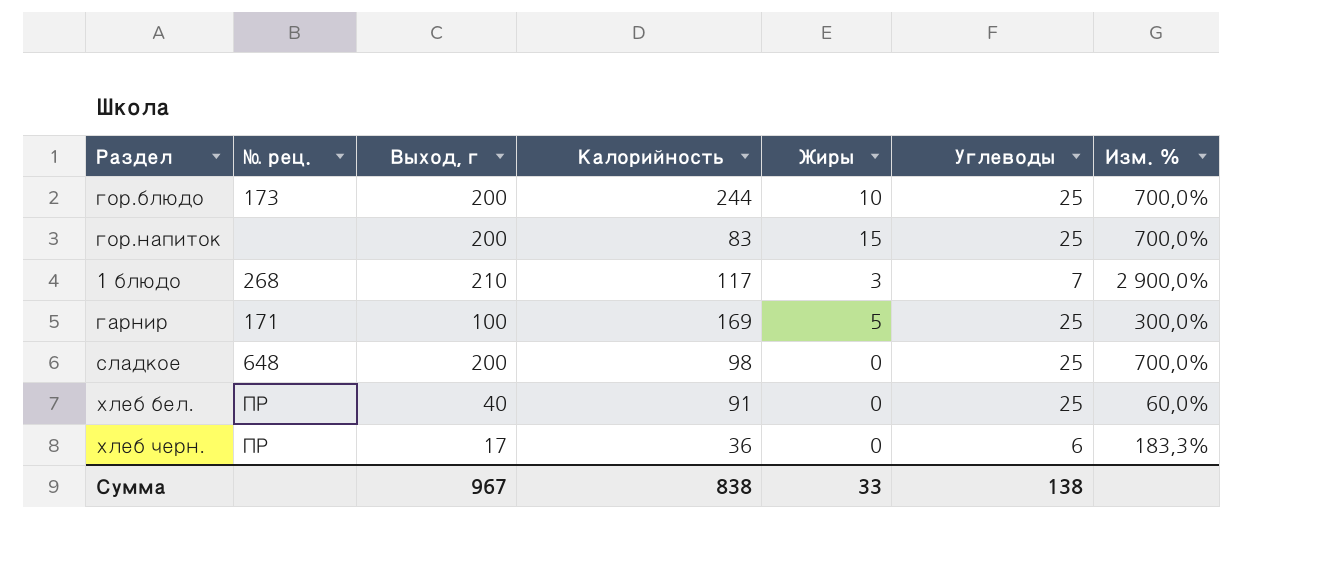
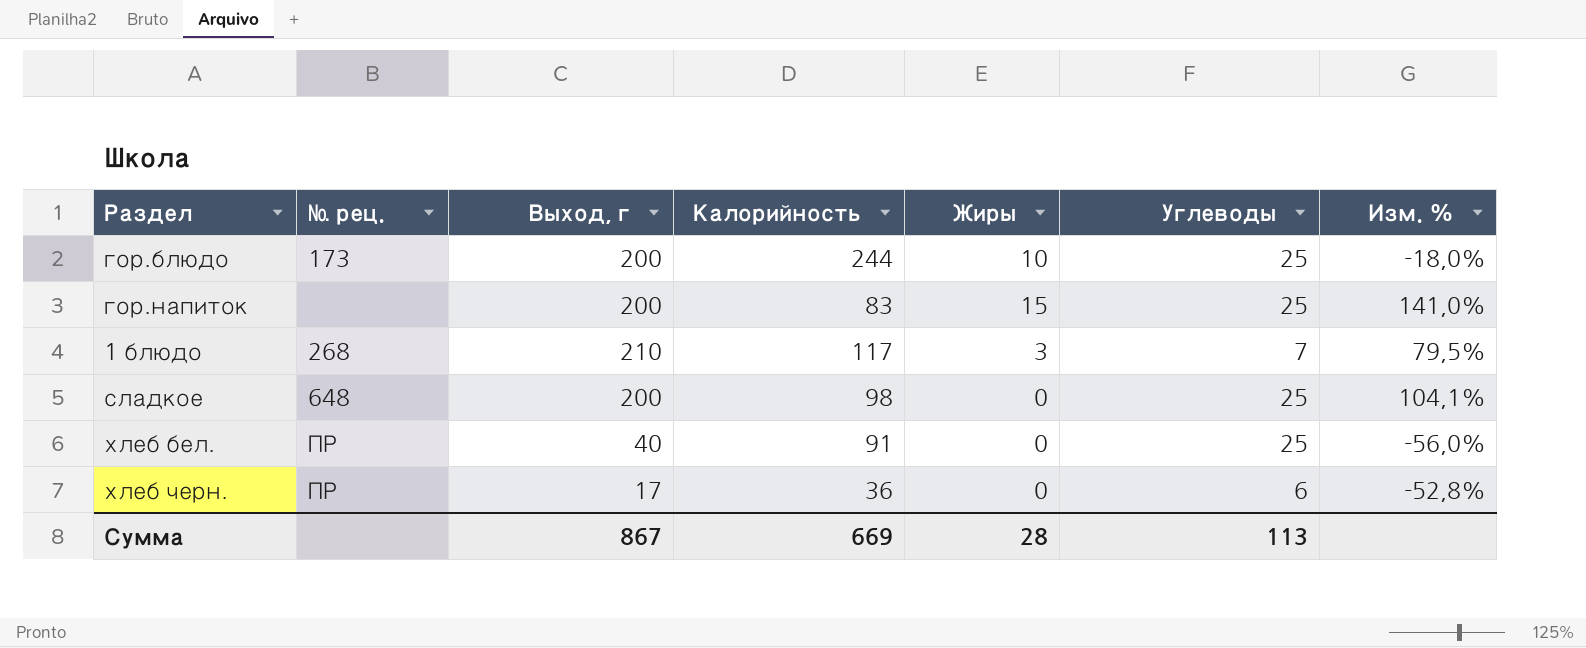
column Изм. % | formula: ([Выход, г] - [Углеводы]) / [Углеводы] -> ([Выход, г] - [Калорийность]) / [Калорийность]
row гарнир: 171 | 100 | 169 | 5 | 25 | 300,0% -> none
Сумма | Выход, г: 967 -> 867
Сумма | Калорийность: 838 -> 669
Сумма | Жиры: 33 -> 28
Сумма | Углеводы: 138 -> 113

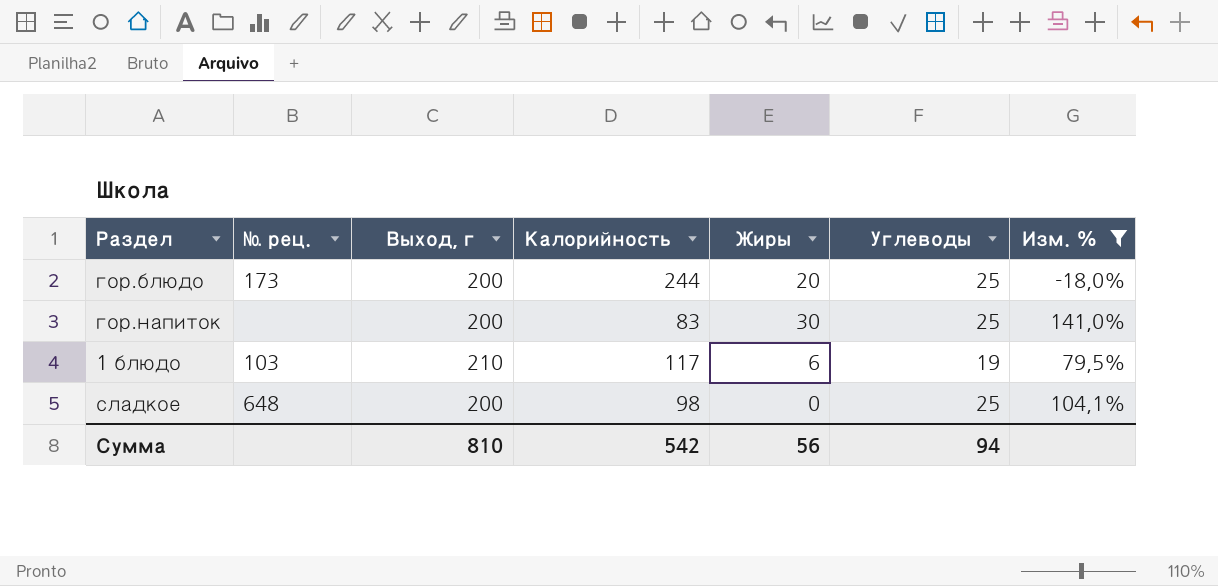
filter: none -> Изм. % >= -18,0%
гор.блюдо | Жиры: 10 -> 20
гор.напиток | Жиры: 15 -> 30
1 блюдо | № рец.: 268 -> 103
1 блюдо | Жиры: 3 -> 6
1 блюдо | Углеводы: 7 -> 19
Сумма | Выход, г: 867 -> 810
Сумма | Калорийность: 669 -> 542
Сумма | Жиры: 28 -> 56
Сумма | Углеводы: 113 -> 94

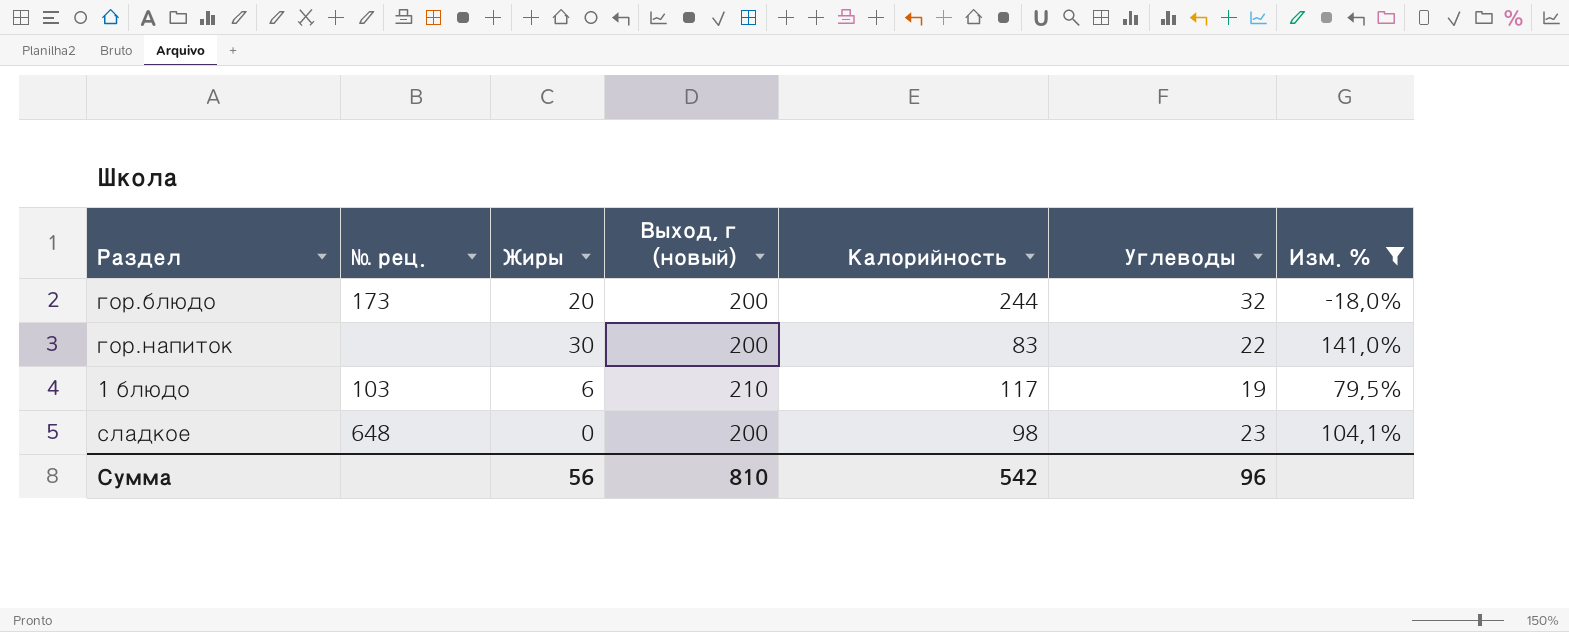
column Жиры | position: 5 -> 3
column name: Выход, г -> Выход, г (новый)
гор.блюдо | Углеводы: 25 -> 32
гор.напиток | Углеводы: 25 -> 22
сладкое | Углеводы: 25 -> 23
Сумма | Углеводы: 94 -> 96

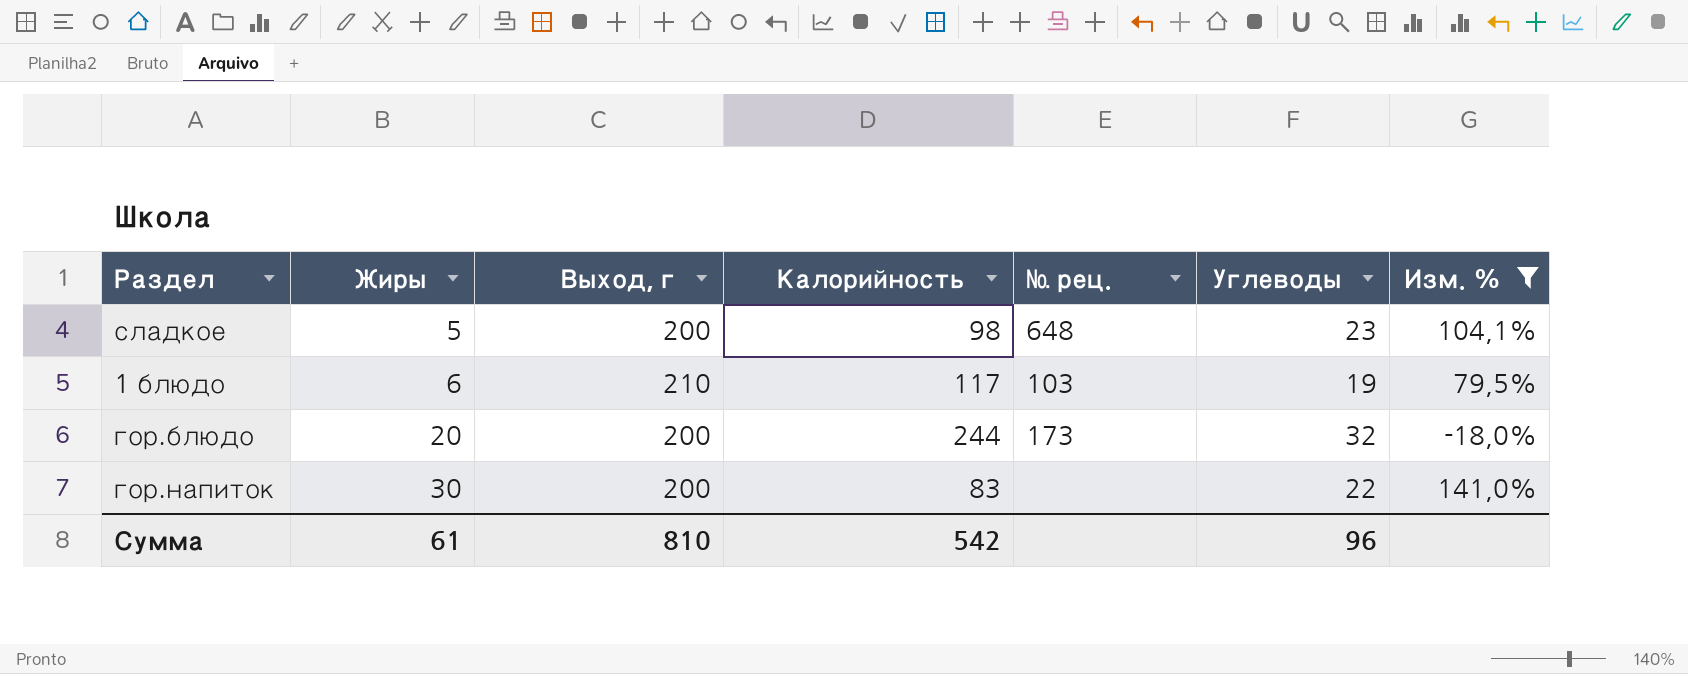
row order: none -> Жиры ascending
column name: Выход, г (новый) -> Выход, г
column № рец. | position: 2 -> 5
сладкое | Жиры: 0 -> 5
Сумма | Жиры: 56 -> 61

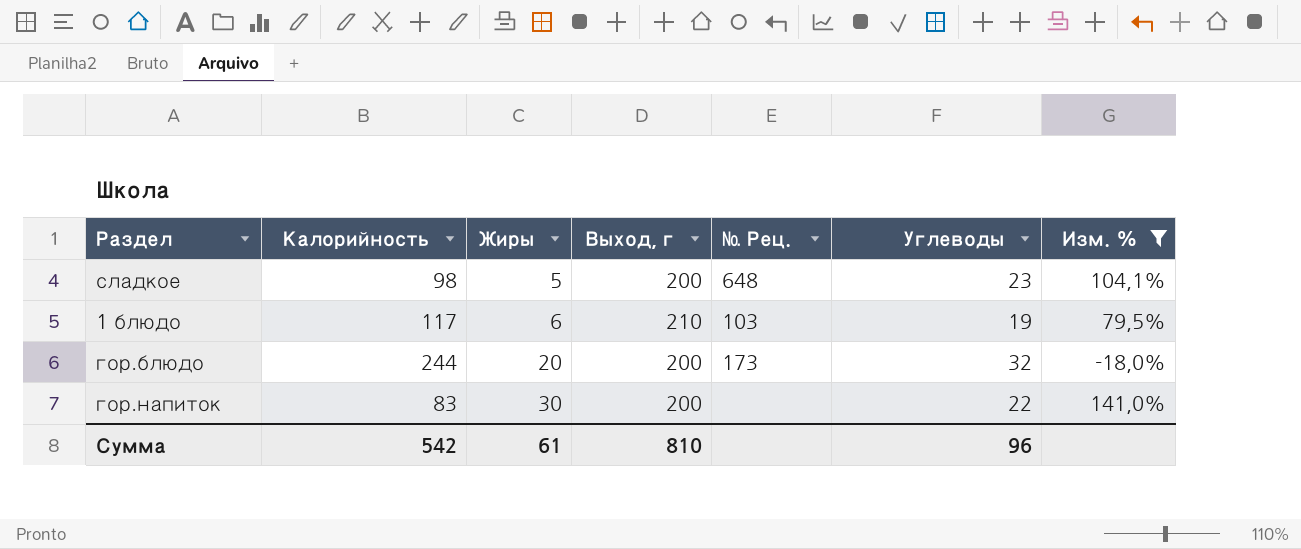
column Калорийность | position: 4 -> 2
column name: № рец. -> № Рец.

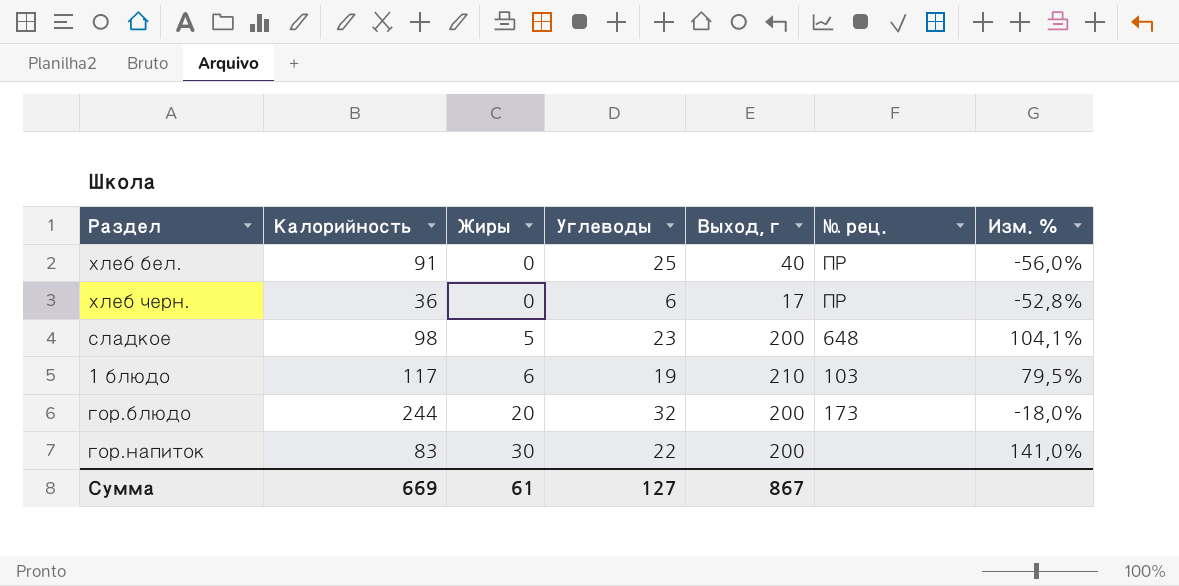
filter: Изм. % >= -18,0% -> none
column Углеводы | position: 6 -> 4
column name: № Рец. -> № рец.
Сумма | Калорийность: 542 -> 669
Сумма | Углеводы: 96 -> 127
Сумма | Выход, г: 810 -> 867

